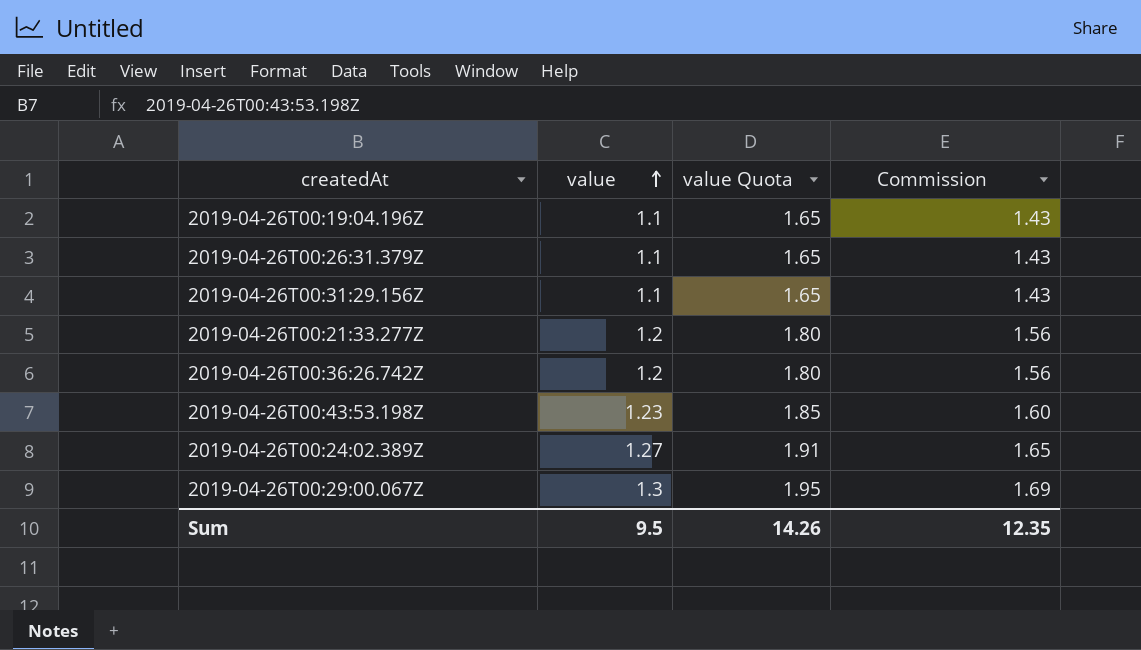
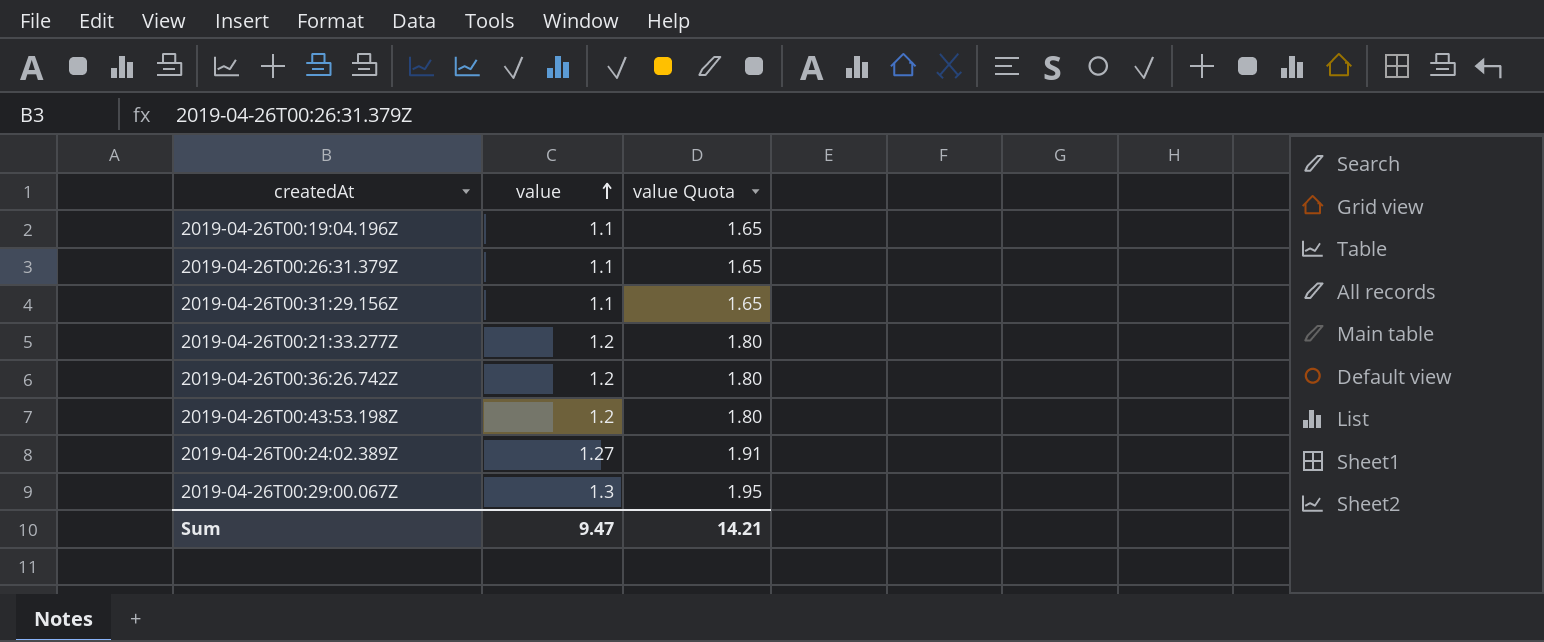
column Commission | formula: [value] * 1.3 -> none
2019-04-26T00:43:53.198Z | value: 1.23 -> 1.2
2019-04-26T00:43:53.198Z | value Quota: 1.85 -> 1.80
Sum | value: 9.5 -> 9.47
Sum | value Quota: 14.26 -> 14.21

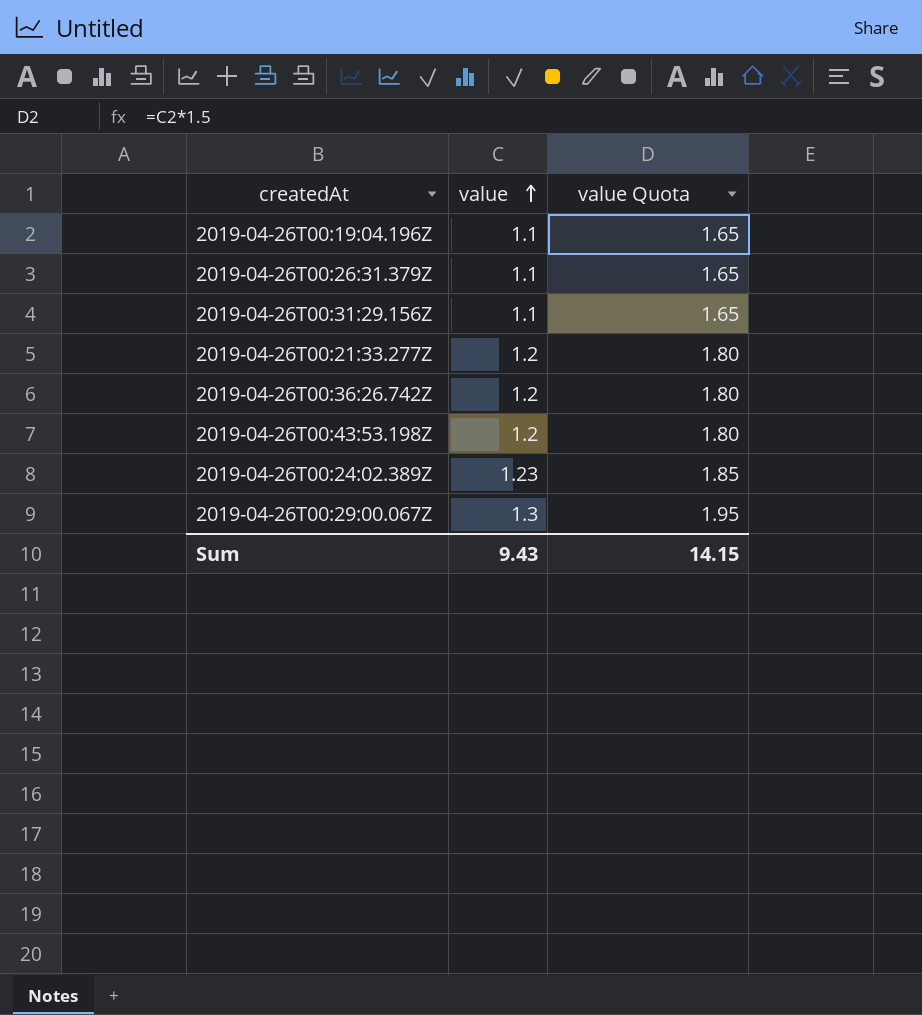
2019-04-26T00:24:02.389Z | value: 1.27 -> 1.23
2019-04-26T00:24:02.389Z | value Quota: 1.91 -> 1.85
Sum | value: 9.47 -> 9.43
Sum | value Quota: 14.21 -> 14.15

